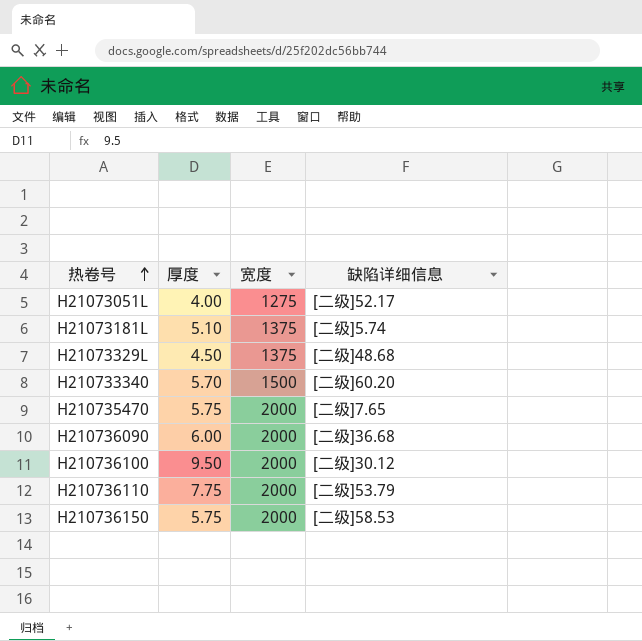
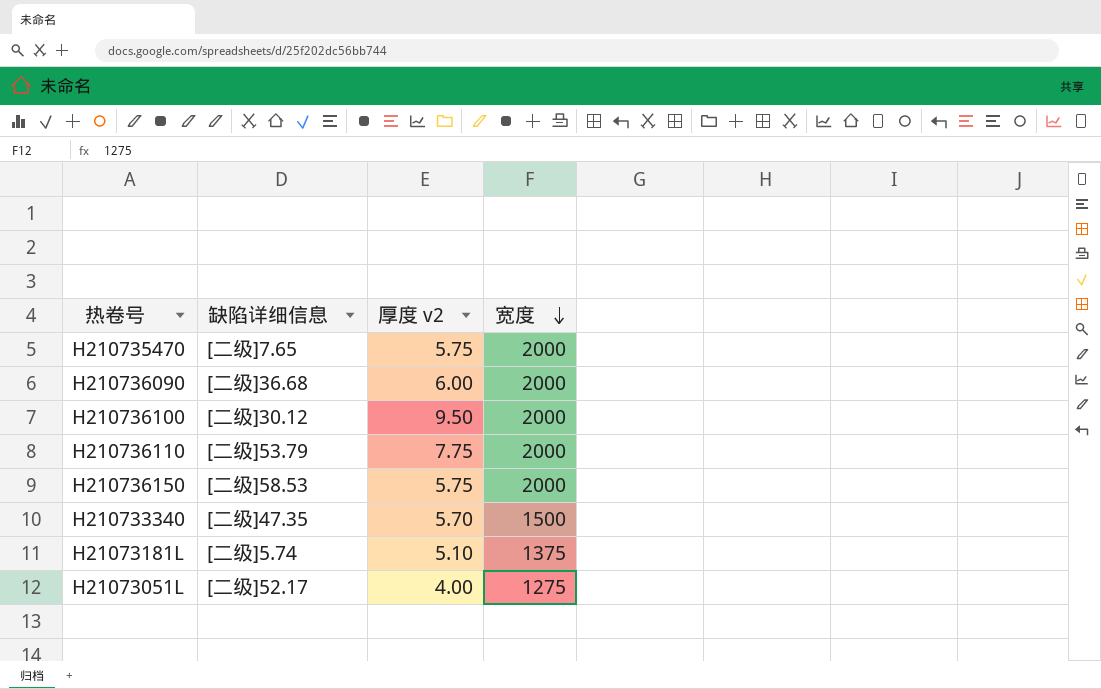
row order: 热卷号 ascending -> 宽度 descending
column 缺陷详细信息 | position: 4 -> 2
column name: 厚度 -> 厚度 v2
row H21073329L: 4.50 | 1375 | [二级]48.68 -> none
H210733340 | 缺陷详细信息: [二级]60.20 -> [二级]47.35

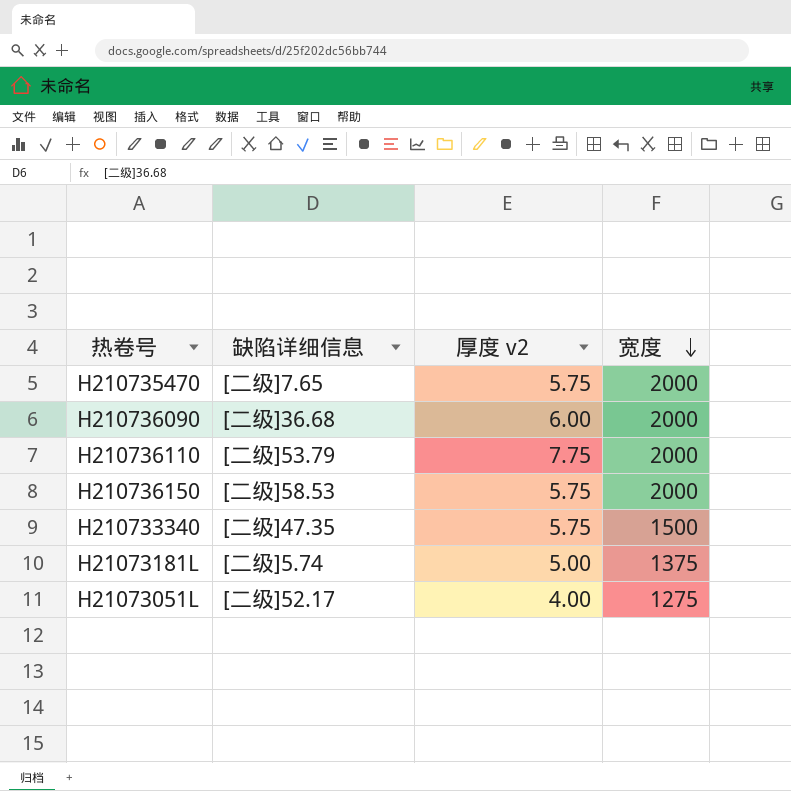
row H210736100: [二级]30.12 | 9.50 | 2000 -> none
H210733340 | 厚度 v2: 5.70 -> 5.75
H21073181L | 厚度 v2: 5.10 -> 5.00

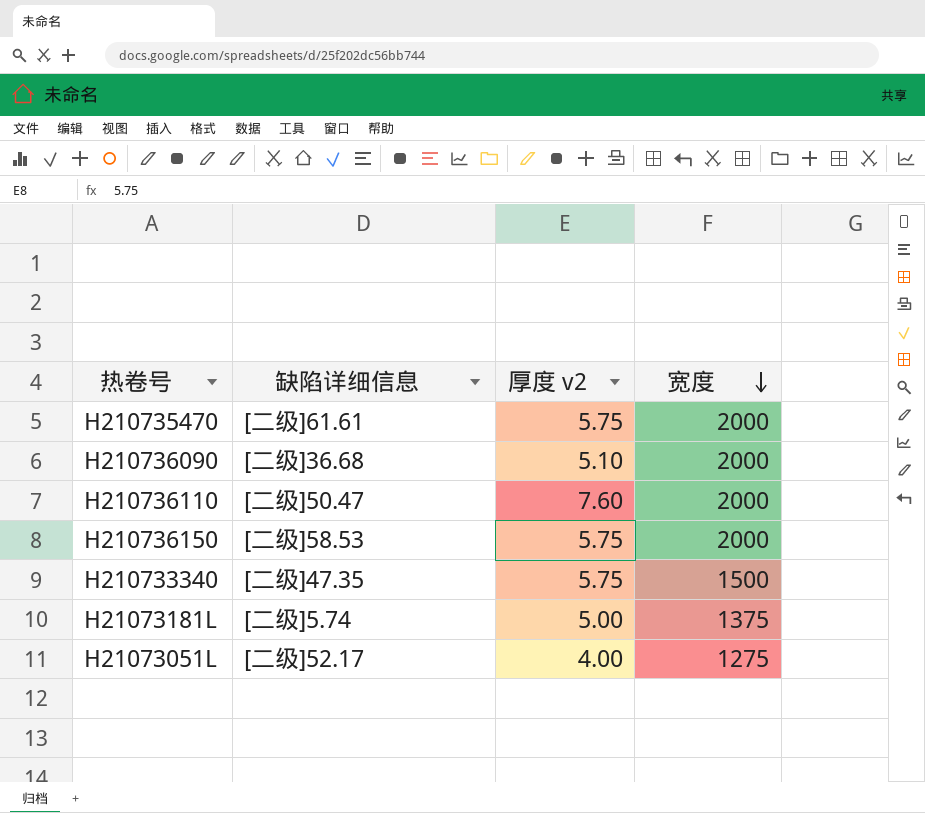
H210735470 | 缺陷详细信息: [二级]7.65 -> [二级]61.61
H210736090 | 厚度 v2: 6.00 -> 5.10
H210736110 | 缺陷详细信息: [二级]53.79 -> [二级]50.47
H210736110 | 厚度 v2: 7.75 -> 7.60

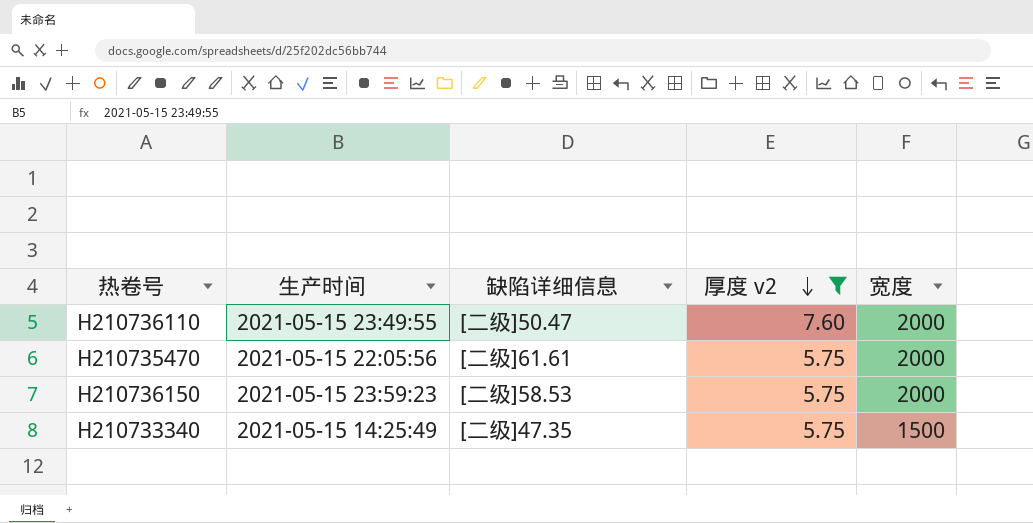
filter: none -> 厚度 v2 >= 5.75
row order: 宽度 descending -> 厚度 v2 descending
column 生产时间 | position: none -> 2

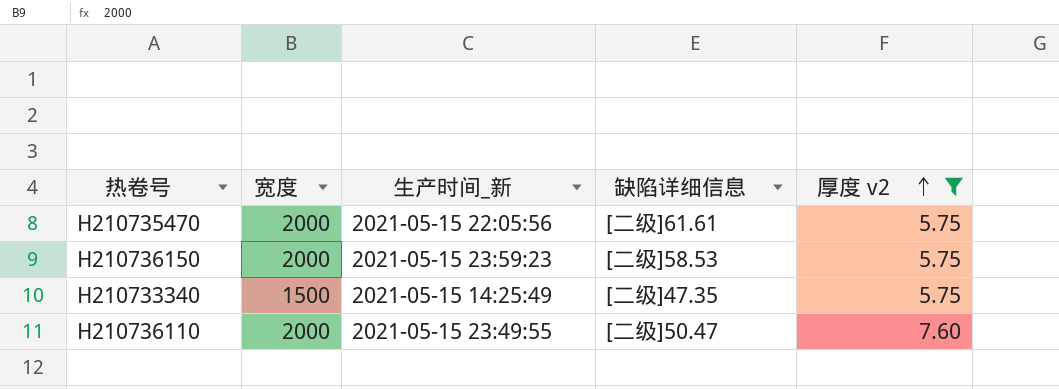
row order: 厚度 v2 descending -> 厚度 v2 ascending
column 宽度 | position: 5 -> 2
column name: 生产时间 -> 生产时间_新

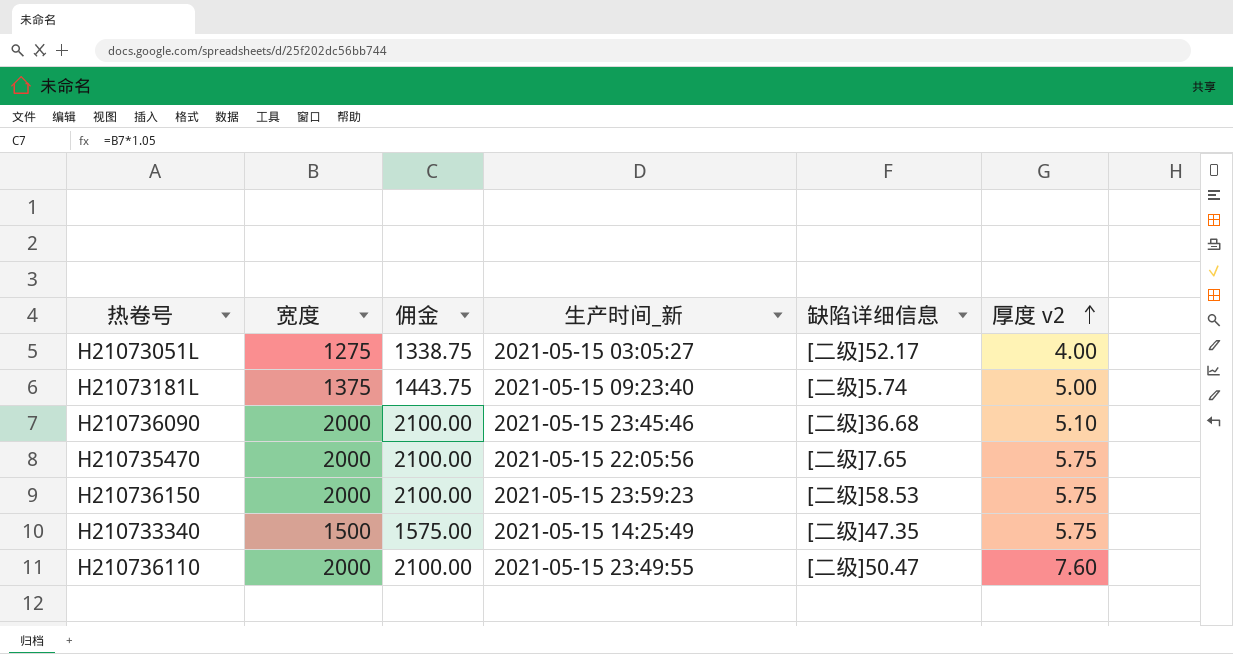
filter: 厚度 v2 >= 5.75 -> none
column 佣金 | formula: none -> [宽度] * 1.05
H210735470 | 缺陷详细信息: [二级]61.61 -> [二级]7.65

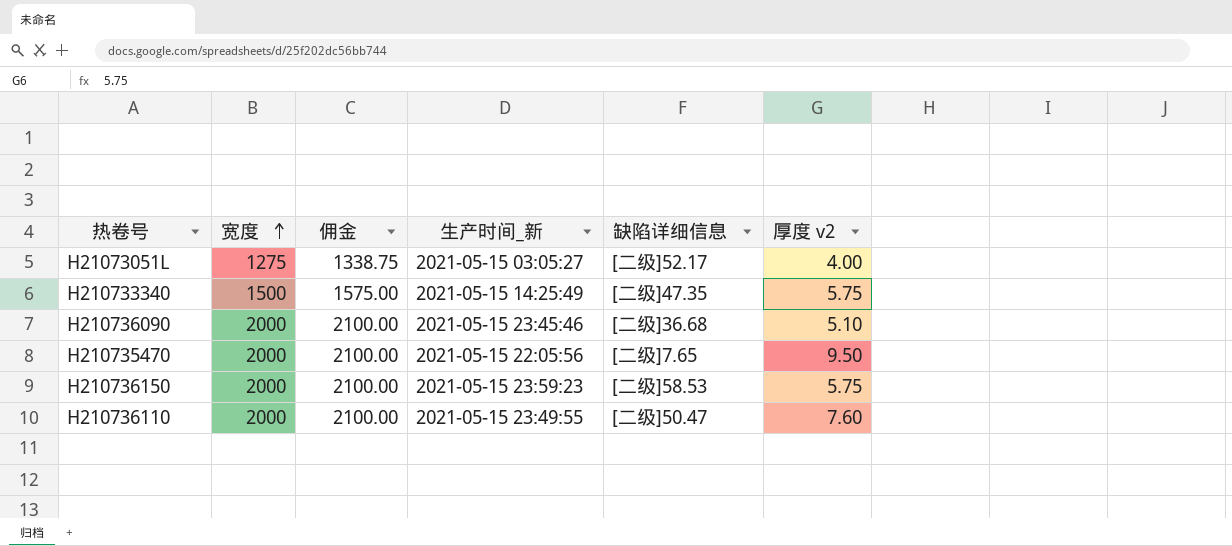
row order: 厚度 v2 ascending -> 宽度 ascending
row H21073181L: 1375 | 1443.75 | 2021-05-15 09:23:40 | [二级]5.74 | 5.00 -> none
H210735470 | 厚度 v2: 5.75 -> 9.50

